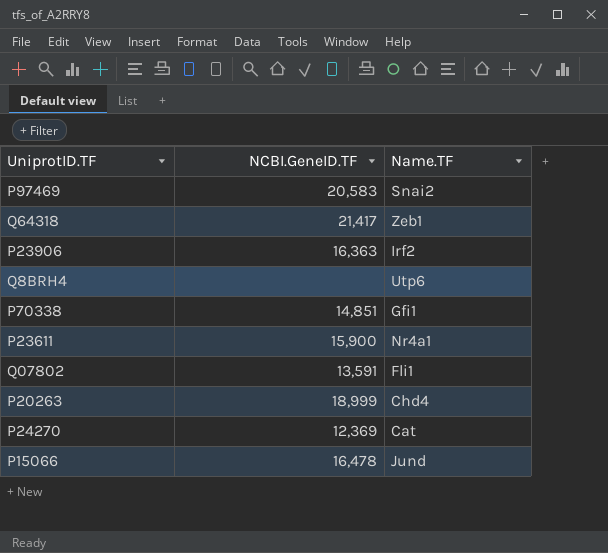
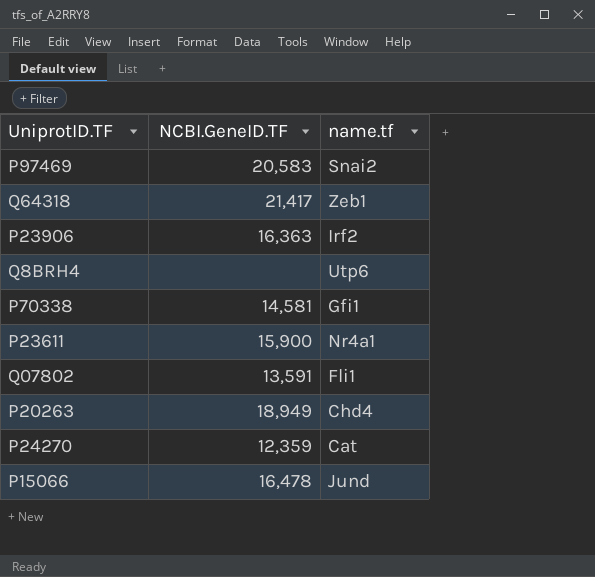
column name: Name.TF -> name.tf
P70338 | NCBI.GeneID.TF: 14,851 -> 14,581
P20263 | NCBI.GeneID.TF: 18,999 -> 18,949
P24270 | NCBI.GeneID.TF: 12,369 -> 12,359

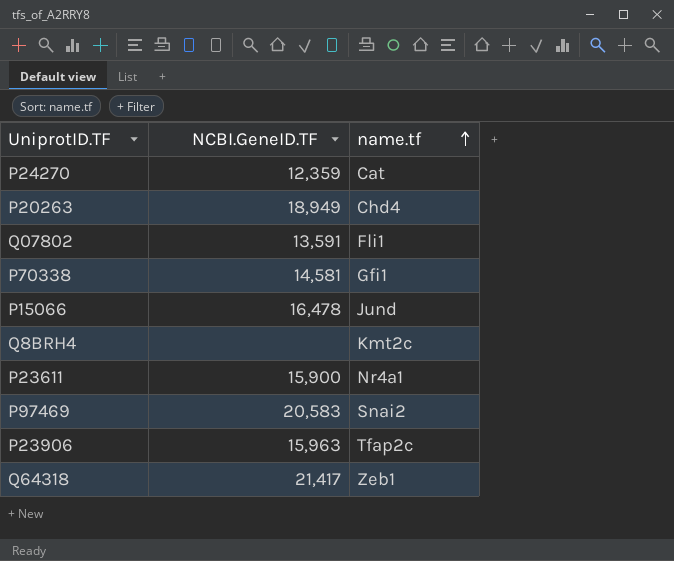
row order: none -> name.tf ascending
Q8BRH4 | name.tf: Utp6 -> Kmt2c
P23906 | NCBI.GeneID.TF: 16,363 -> 15,963
P23906 | name.tf: Irf2 -> Tfap2c

